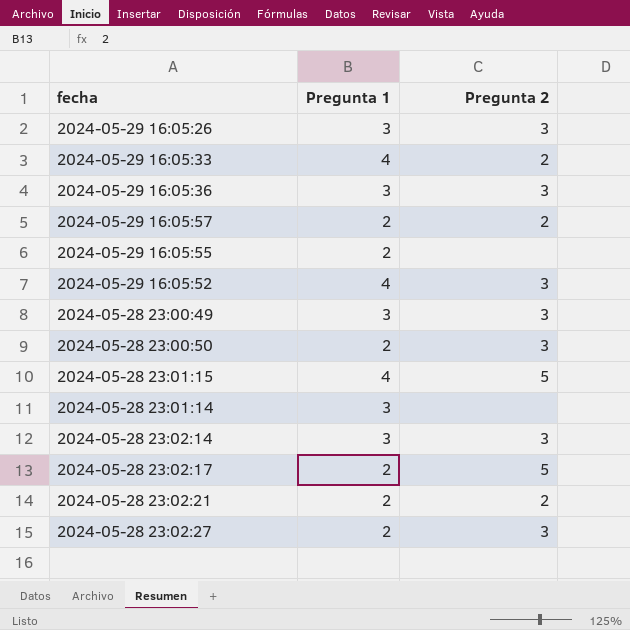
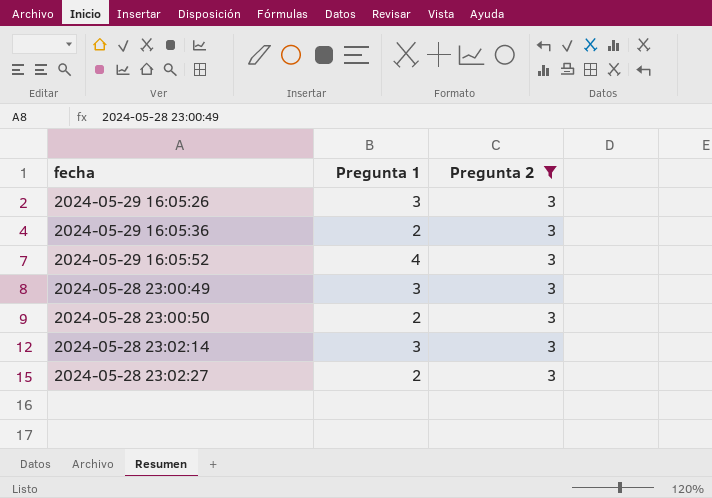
filter: none -> Pregunta 2 = 3
2024-05-29 16:05:36 | Pregunta 1: 3 -> 2

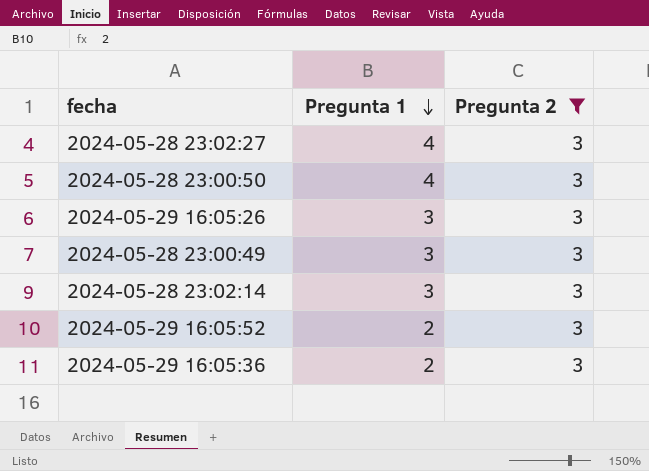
row order: none -> Pregunta 1 descending
2024-05-28 23:02:27 | Pregunta 1: 2 -> 4
2024-05-28 23:00:50 | Pregunta 1: 2 -> 4
2024-05-29 16:05:52 | Pregunta 1: 4 -> 2

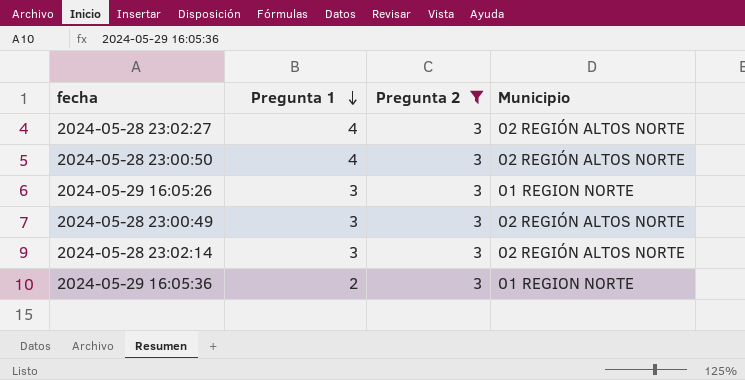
column Municipio | position: none -> 4
row 2024-05-29 16:05:52: 2 | 3 -> none

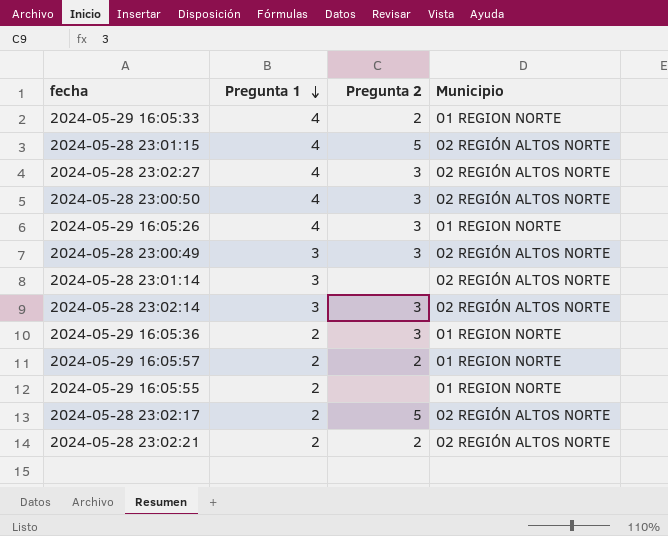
filter: Pregunta 2 = 3 -> none
2024-05-29 16:05:26 | Pregunta 1: 3 -> 4

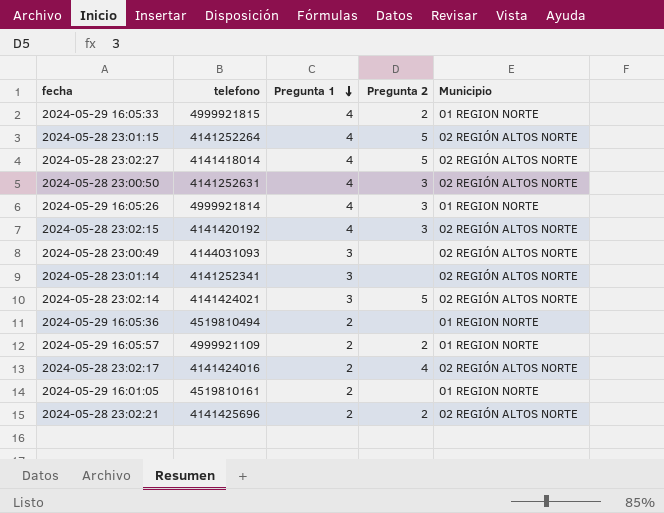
column telefono | position: none -> 2
row 2024-05-29 16:05:55: 2 | none | 01 REGION NORTE -> none
2024-05-28 23:02:27 | Pregunta 2: 3 -> 5
row 2024-05-28 23:02:15: none -> 4141420192 | 4 | 3 | 02 REGIÓN ALTOS NORTE
2024-05-28 23:00:49 | Pregunta 2: 3 -> none
2024-05-28 23:02:14 | Pregunta 2: 3 -> 5
2024-05-29 16:05:36 | Pregunta 2: 3 -> none
2024-05-28 23:02:17 | Pregunta 2: 5 -> 4
row 2024-05-29 16:01:05: none -> 4519810161 | 2 | none | 01 REGION NORTE

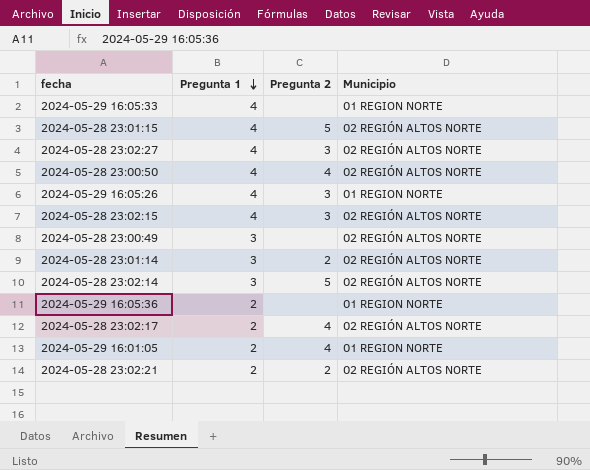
column telefono | position: 2 -> none
row 2024-05-29 16:05:57: 4999921109 | 2 | 2 | 01 REGION NORTE -> none
2024-05-29 16:05:33 | Pregunta 2: 2 -> none
2024-05-28 23:02:27 | Pregunta 2: 5 -> 3
2024-05-28 23:00:50 | Pregunta 2: 3 -> 4
2024-05-28 23:01:14 | Pregunta 2: none -> 2
2024-05-29 16:01:05 | Pregunta 2: none -> 4

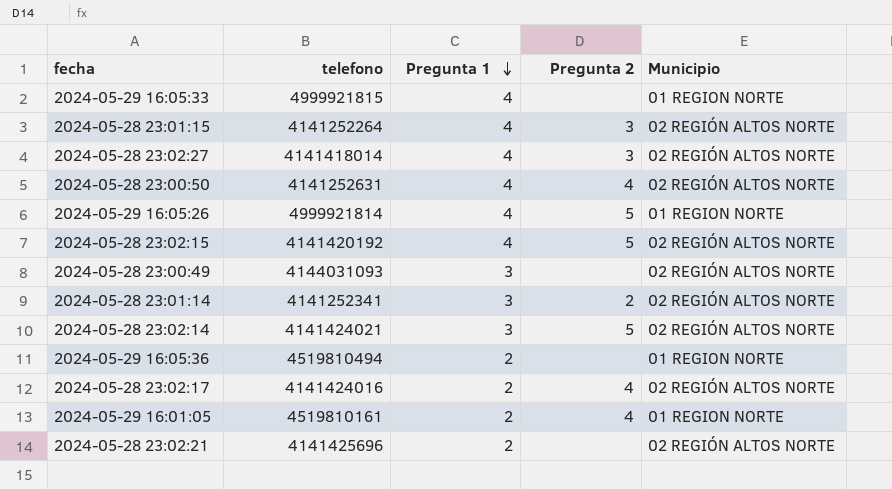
column telefono | position: none -> 2
2024-05-28 23:01:15 | Pregunta 2: 5 -> 3
2024-05-29 16:05:26 | Pregunta 2: 3 -> 5
2024-05-28 23:02:15 | Pregunta 2: 3 -> 5
2024-05-28 23:02:21 | Pregunta 2: 2 -> none

